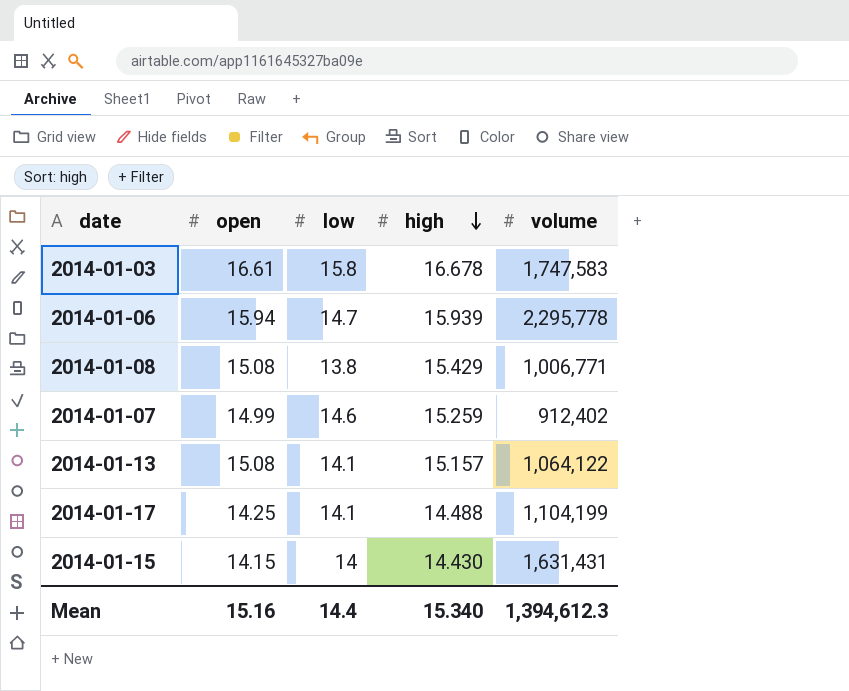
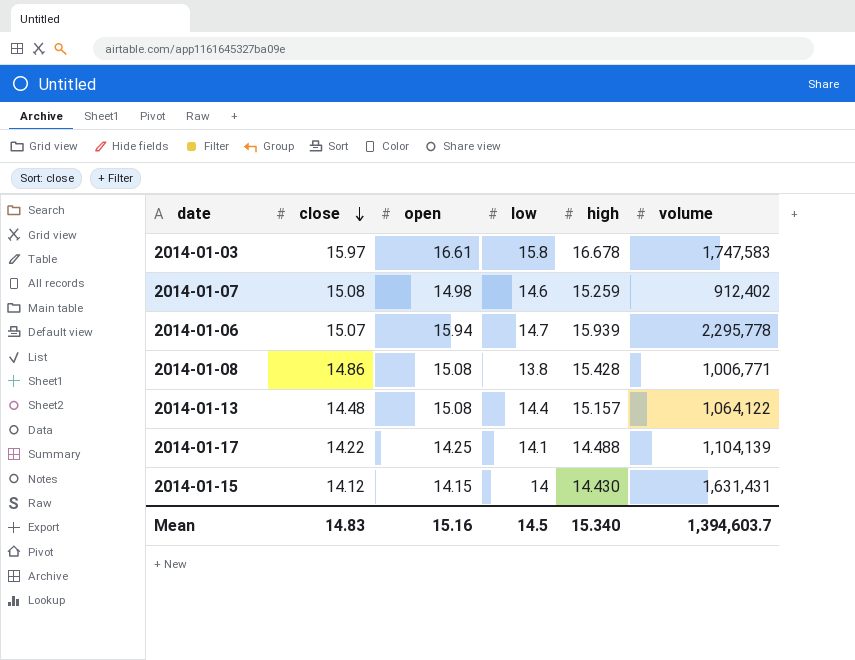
row order: high descending -> close descending
column close | position: none -> 2
2014-01-07 | open: 14.99 -> 14.98
2014-01-08 | high: 15.429 -> 15.428
2014-01-13 | low: 14.1 -> 14.4
2014-01-17 | volume: 1,104,199 -> 1,104,139
Mean | low: 14.4 -> 14.5
Mean | volume: 1,394,612.3 -> 1,394,603.7

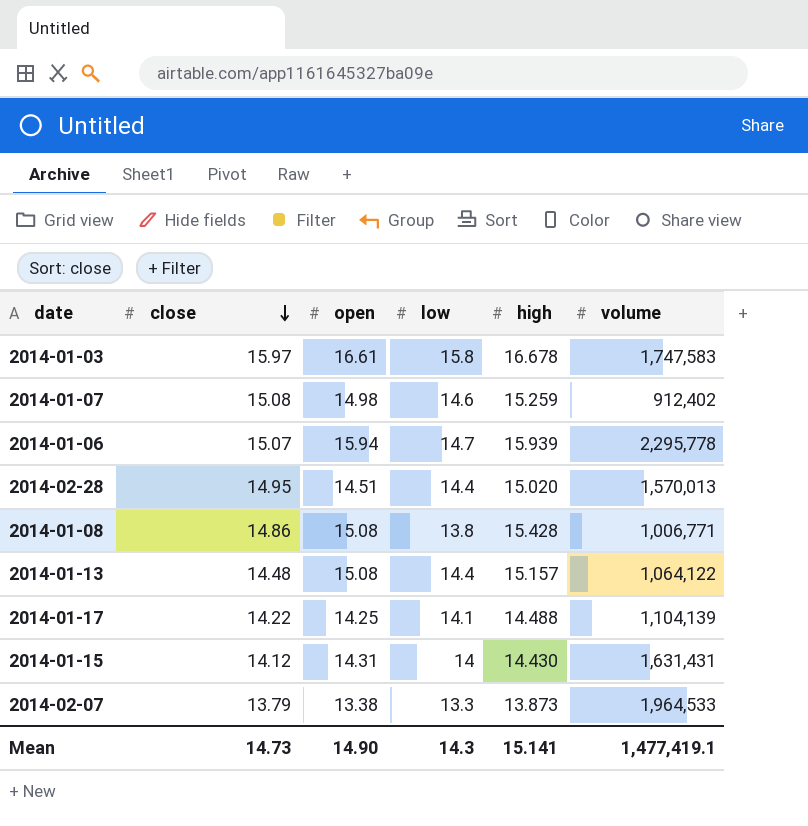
row 2014-02-28: none -> 14.95 | 14.51 | 14.4 | 15.020 | 1,570,013
2014-01-15 | open: 14.15 -> 14.31
row 2014-02-07: none -> 13.79 | 13.38 | 13.3 | 13.873 | 1,964,533
Mean | close: 14.83 -> 14.73
Mean | open: 15.16 -> 14.90
Mean | low: 14.5 -> 14.3
Mean | high: 15.340 -> 15.141
Mean | volume: 1,394,603.7 -> 1,477,419.1

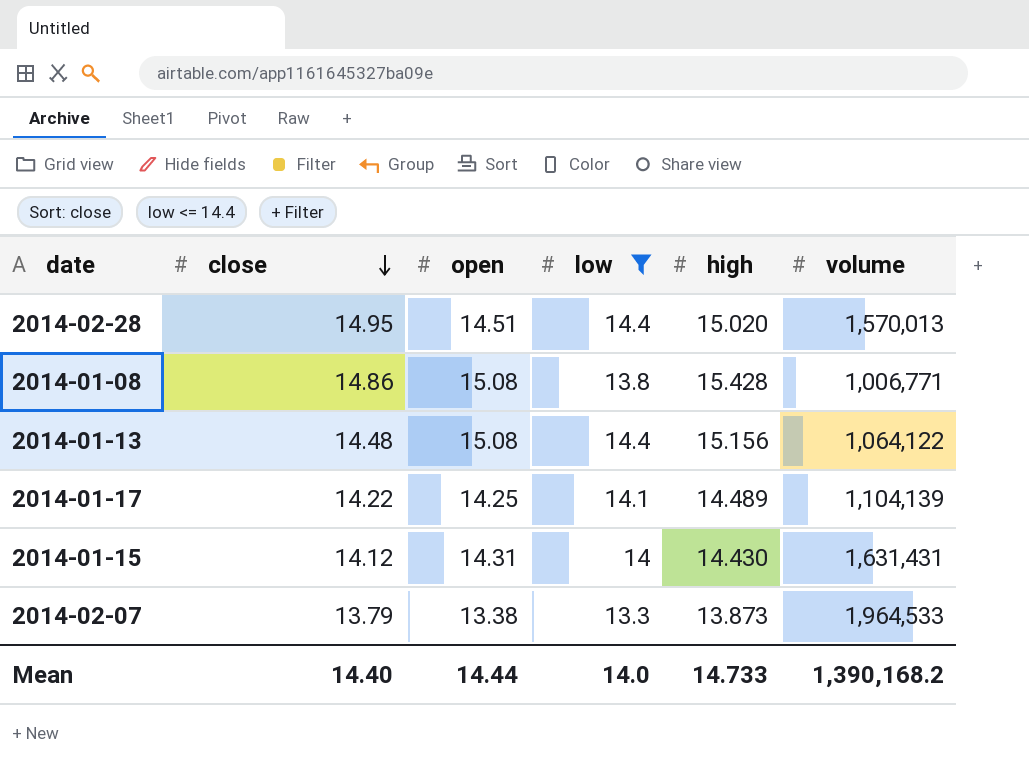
filter: none -> low <= 14.4
2014-01-13 | high: 15.157 -> 15.156
2014-01-17 | high: 14.488 -> 14.489
Mean | close: 14.73 -> 14.40
Mean | open: 14.90 -> 14.44
Mean | low: 14.3 -> 14.0
Mean | high: 15.141 -> 14.733
Mean | volume: 1,477,419.1 -> 1,390,168.2

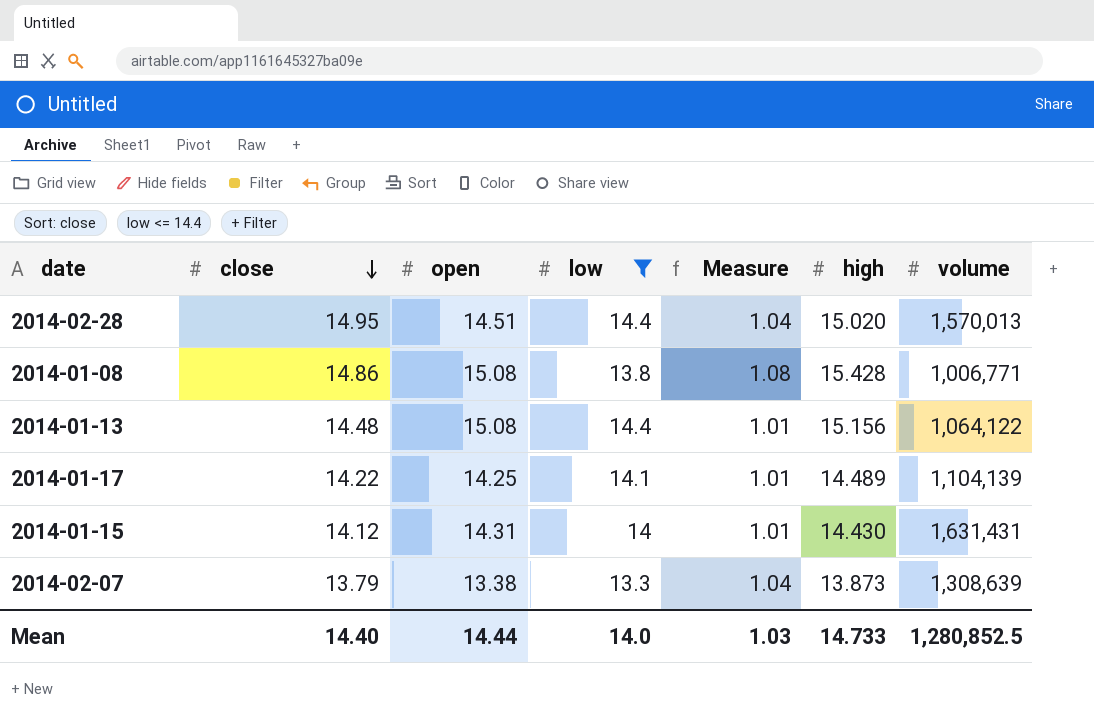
column Measure | formula: none -> [close] / [low]
2014-02-07 | volume: 1,964,533 -> 1,308,639
Mean | volume: 1,390,168.2 -> 1,280,852.5

